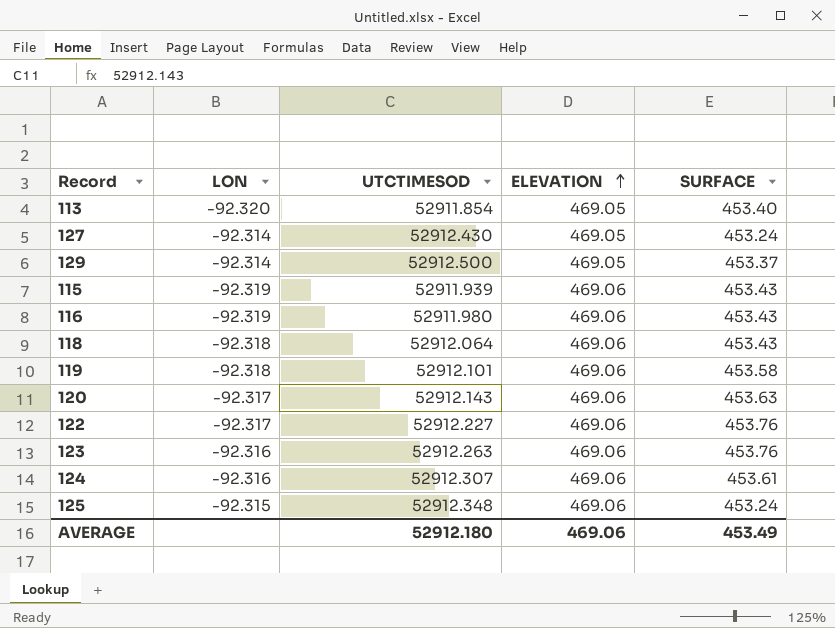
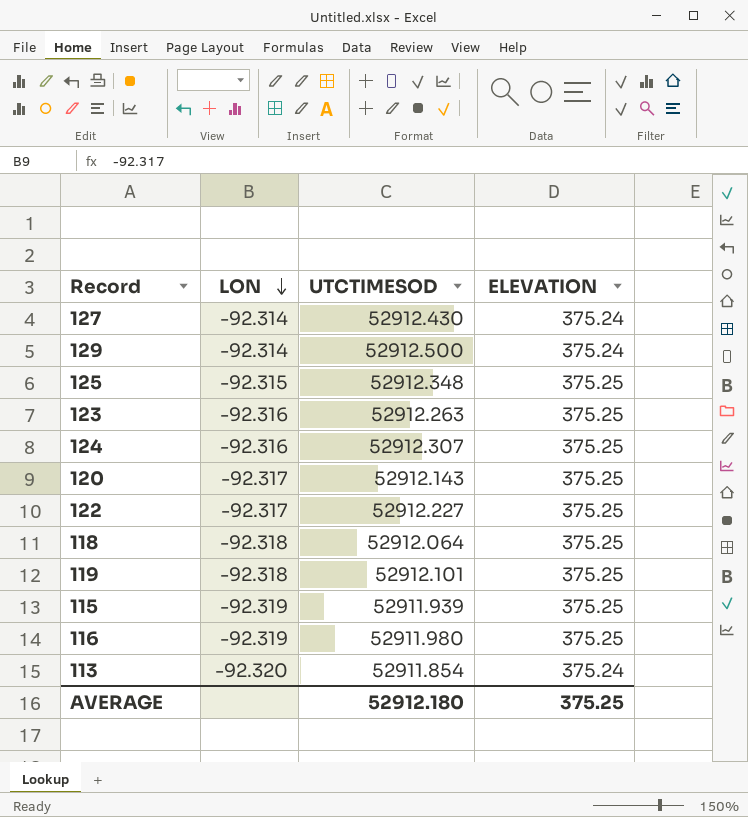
row order: ELEVATION ascending -> LON descending
column SURFACE | position: 5 -> none
127 | ELEVATION: 469.05 -> 375.24
129 | ELEVATION: 469.05 -> 375.24
125 | ELEVATION: 469.06 -> 375.25
123 | ELEVATION: 469.06 -> 375.25
124 | ELEVATION: 469.06 -> 375.25
120 | ELEVATION: 469.06 -> 375.25
122 | ELEVATION: 469.06 -> 375.25
118 | ELEVATION: 469.06 -> 375.25
119 | ELEVATION: 469.06 -> 375.25
115 | ELEVATION: 469.06 -> 375.25
116 | ELEVATION: 469.06 -> 375.25
113 | ELEVATION: 469.05 -> 375.24
AVERAGE | ELEVATION: 469.06 -> 375.25

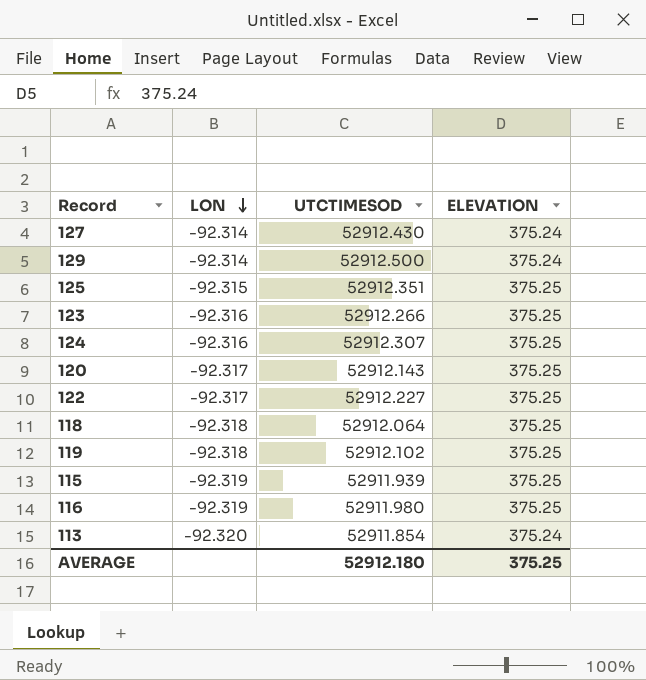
125 | UTCTIMESOD: 52912.348 -> 52912.351
123 | UTCTIMESOD: 52912.263 -> 52912.266
119 | UTCTIMESOD: 52912.101 -> 52912.102

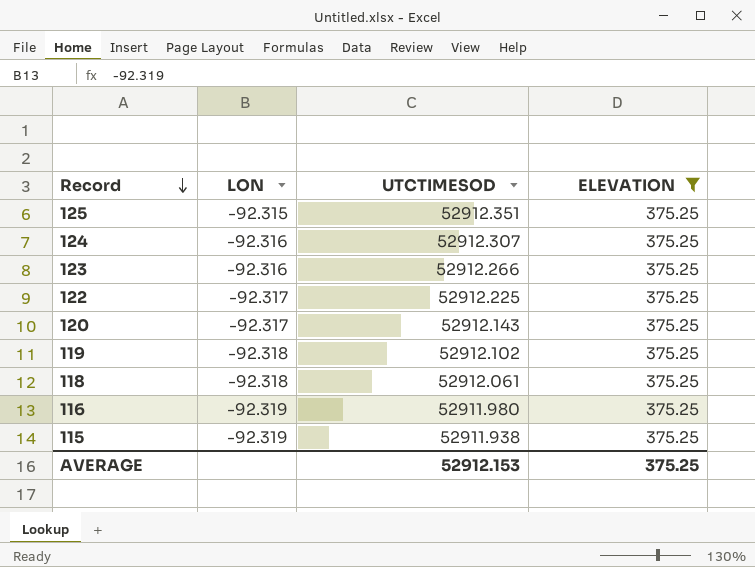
filter: none -> ELEVATION = 375.25
row order: LON descending -> Record descending
122 | UTCTIMESOD: 52912.227 -> 52912.225
118 | UTCTIMESOD: 52912.064 -> 52912.061
115 | UTCTIMESOD: 52911.939 -> 52911.938
AVERAGE | UTCTIMESOD: 52912.180 -> 52912.153

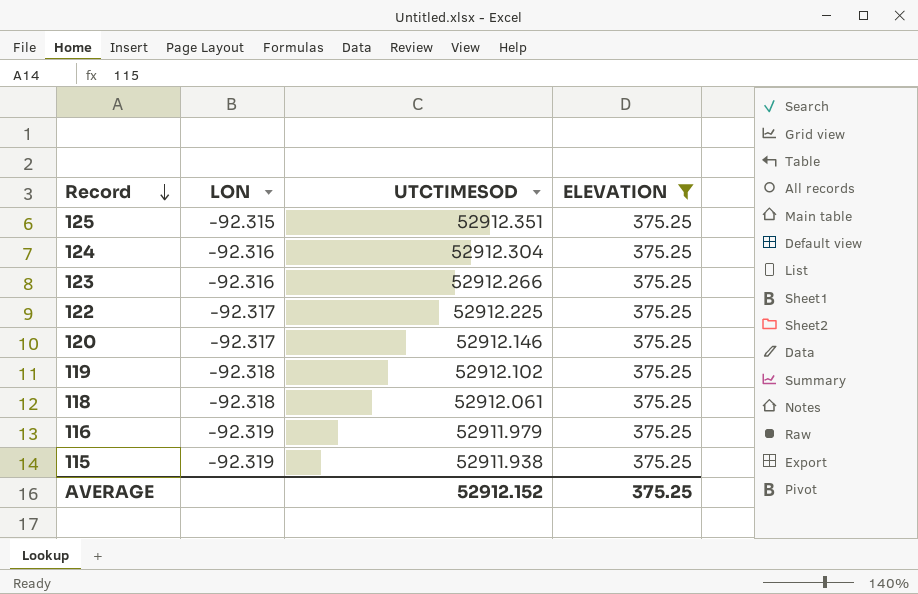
124 | UTCTIMESOD: 52912.307 -> 52912.304
120 | UTCTIMESOD: 52912.143 -> 52912.146
116 | UTCTIMESOD: 52911.980 -> 52911.979
AVERAGE | UTCTIMESOD: 52912.153 -> 52912.152

